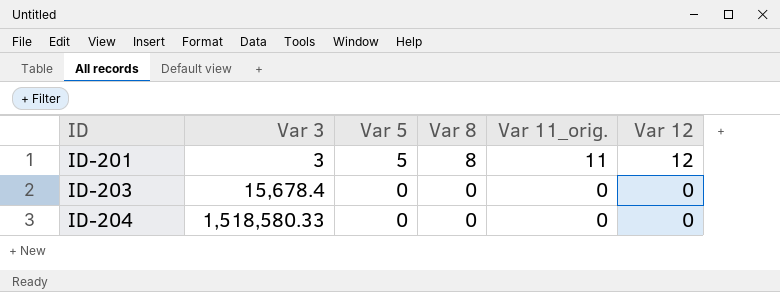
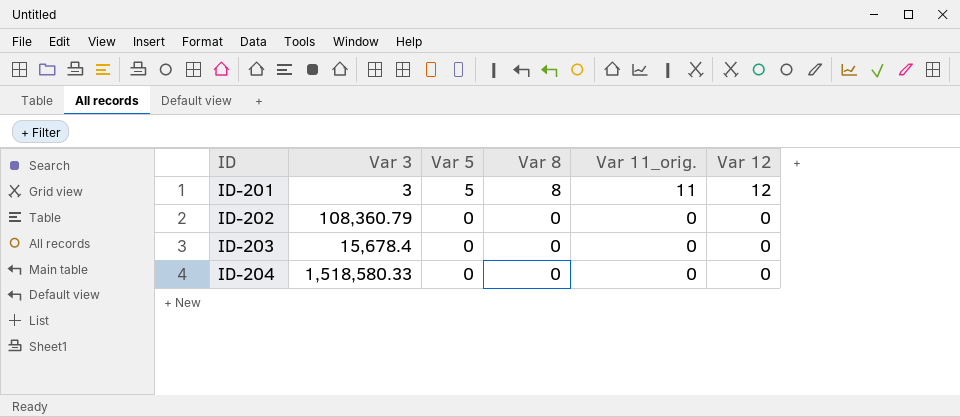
row ID-202: none -> 108,360.79 | 0 | 0 | 0 | 0

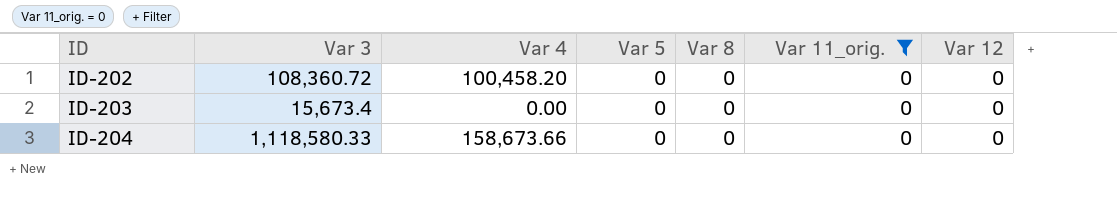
filter: none -> Var 11_orig. = 0
column Var 4 | position: none -> 3
ID-202 | Var 3: 108,360.79 -> 108,360.72
ID-203 | Var 3: 15,678.4 -> 15,673.4
ID-204 | Var 3: 1,518,580.33 -> 1,118,580.33

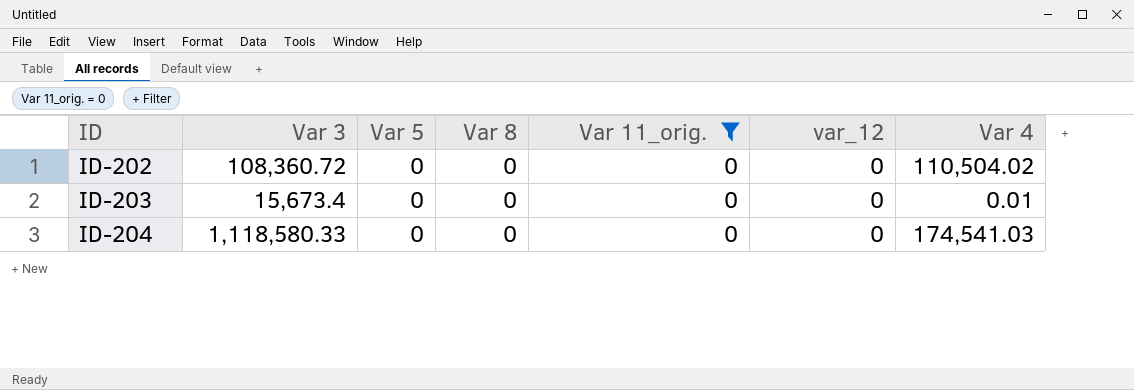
column name: Var 12 -> var_12
column Var 4 | position: 3 -> 7
ID-202 | Var 4: 100,458.20 -> 110,504.02
ID-203 | Var 4: 0.00 -> 0.01
ID-204 | Var 4: 158,673.66 -> 174,541.03

